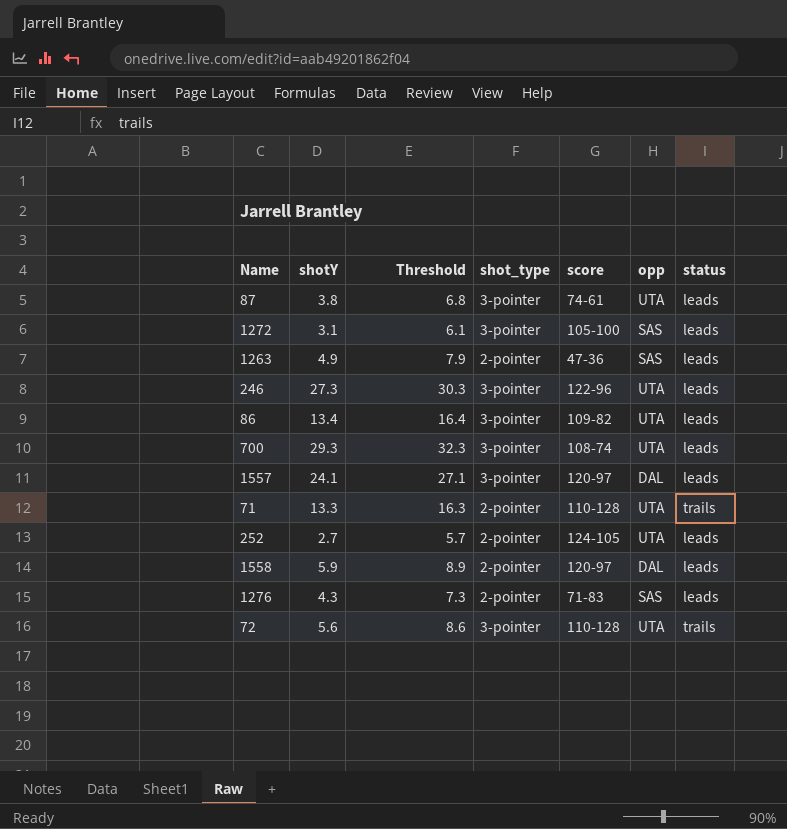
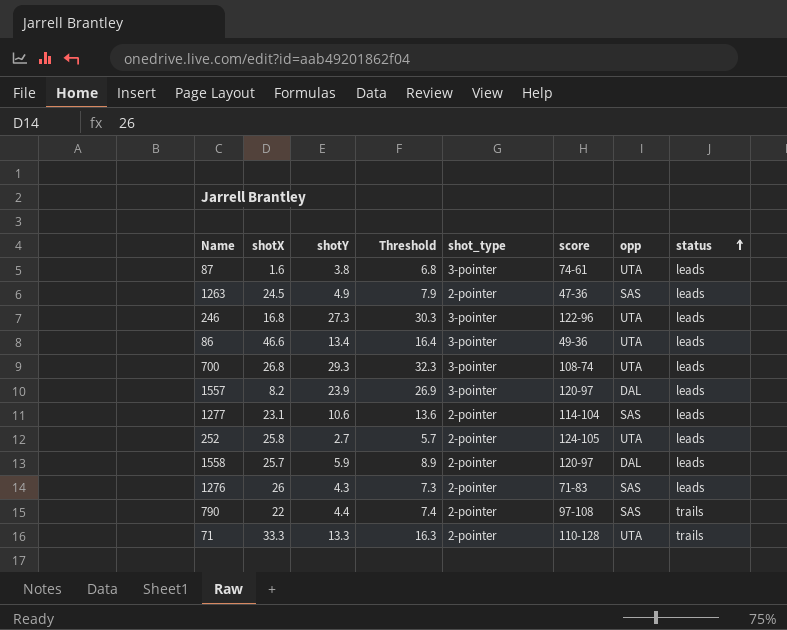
row order: none -> status ascending
column shotX | position: none -> 2
row 1272: 3.1 | 6.1 | 3-pointer | 105-100 | SAS | leads -> none
row 72: 5.6 | 8.6 | 3-pointer | 110-128 | UTA | trails -> none
86 | score: 109-82 -> 49-36
1557 | shotY: 24.1 -> 23.9
1557 | Threshold: 27.1 -> 26.9
row 1277: none -> 23.1 | 10.6 | 13.6 | 2-pointer | 114-104 | SAS | leads
row 790: none -> 22 | 4.4 | 7.4 | 2-pointer | 97-108 | SAS | trails

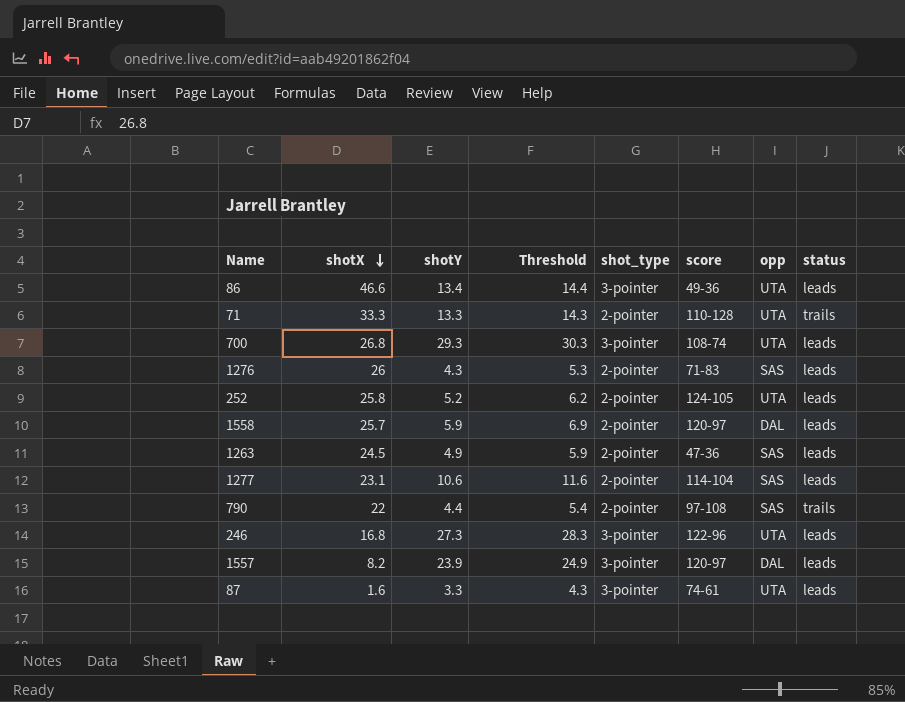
row order: status ascending -> shotX descending
column Threshold | formula: [shotY] + 3 -> [shotY] + 1
252 | shotY: 2.7 -> 5.2
87 | shotY: 3.8 -> 3.3

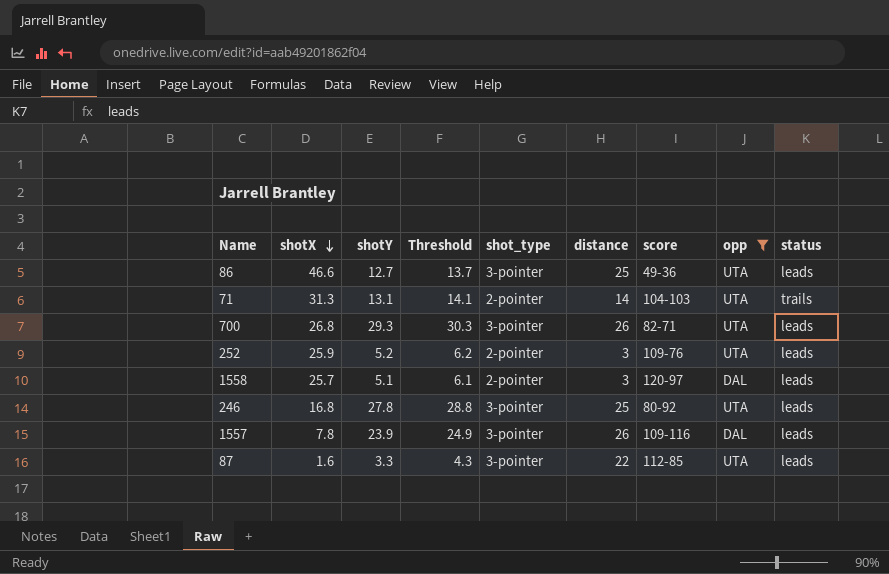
filter: none -> opp != SAS
column distance | position: none -> 6
86 | shotY: 13.4 -> 12.7
86 | Threshold: 14.4 -> 13.7
71 | shotX: 33.3 -> 31.3
71 | shotY: 13.3 -> 13.1
71 | Threshold: 14.3 -> 14.1
71 | score: 110-128 -> 104-103
700 | score: 108-74 -> 82-71
252 | shotX: 25.8 -> 25.9
252 | score: 124-105 -> 109-76
1558 | shotY: 5.9 -> 5.1
1558 | Threshold: 6.9 -> 6.1
246 | shotY: 27.3 -> 27.8
246 | Threshold: 28.3 -> 28.8
246 | score: 122-96 -> 80-92
1557 | shotX: 8.2 -> 7.8
1557 | score: 120-97 -> 109-116
87 | score: 74-61 -> 112-85

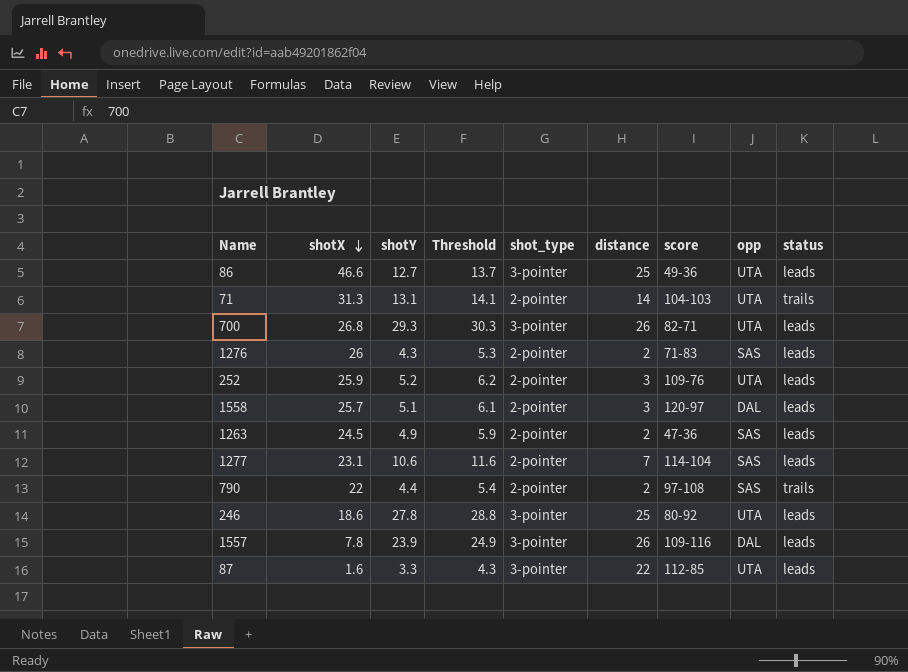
filter: opp != SAS -> none
246 | shotX: 16.8 -> 18.6

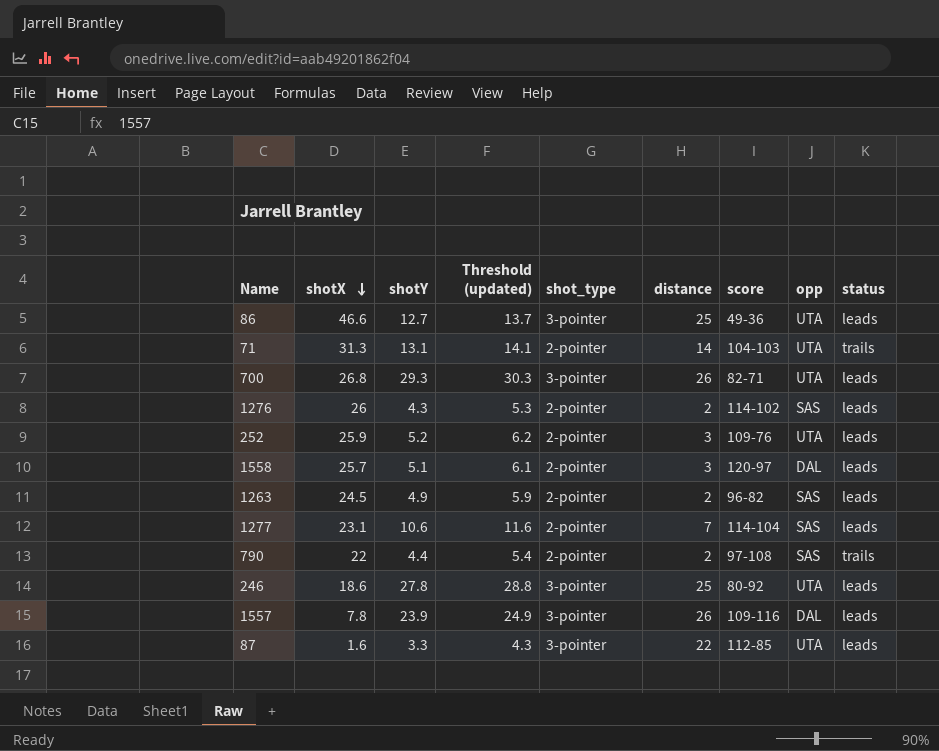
column name: Threshold -> Threshold (updated)
1276 | score: 71-83 -> 114-102
1263 | score: 47-36 -> 96-82

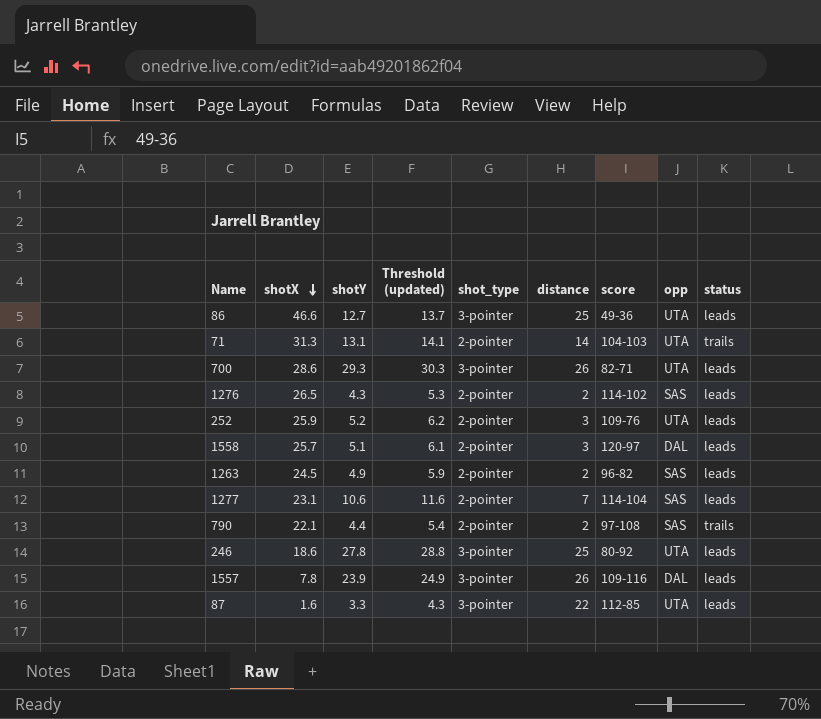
700 | shotX: 26.8 -> 28.6
1276 | shotX: 26 -> 26.5
790 | shotX: 22 -> 22.1

